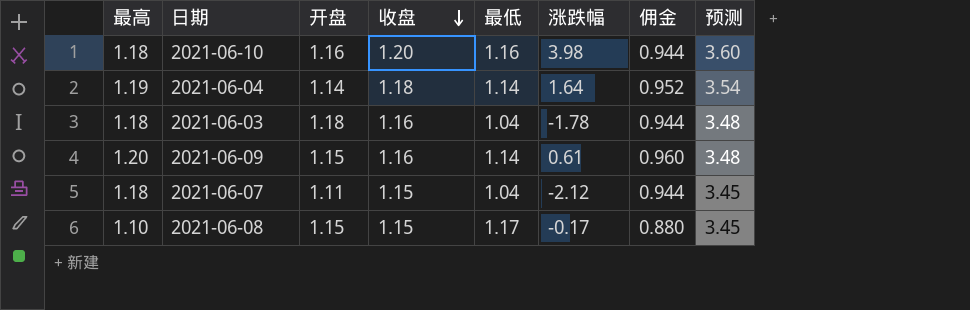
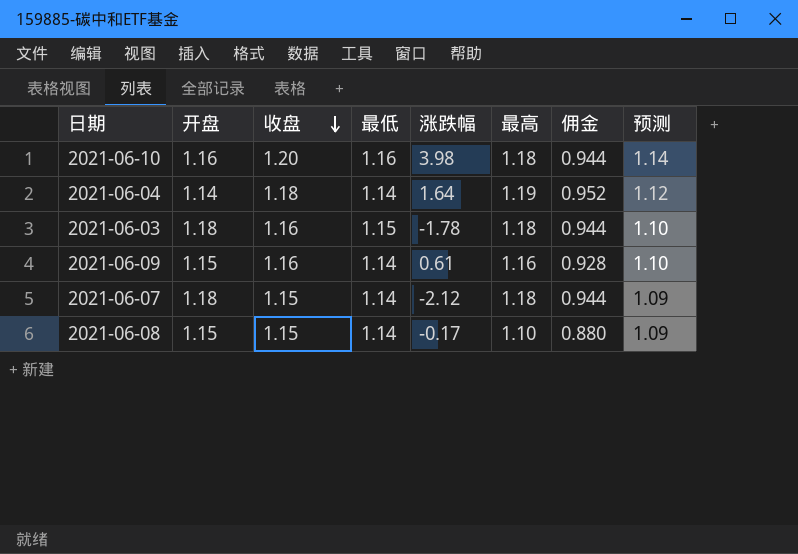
column 最高 | position: 1 -> 6
column 预测 | formula: [收盘] * 3 -> [收盘] * 0.95
2021-06-03 | 最低: 1.04 -> 1.15
2021-06-09 | 最高: 1.20 -> 1.16
2021-06-09 | 佣金: 0.960 -> 0.928
2021-06-07 | 开盘: 1.11 -> 1.18
2021-06-07 | 最低: 1.04 -> 1.14
2021-06-08 | 最低: 1.17 -> 1.14

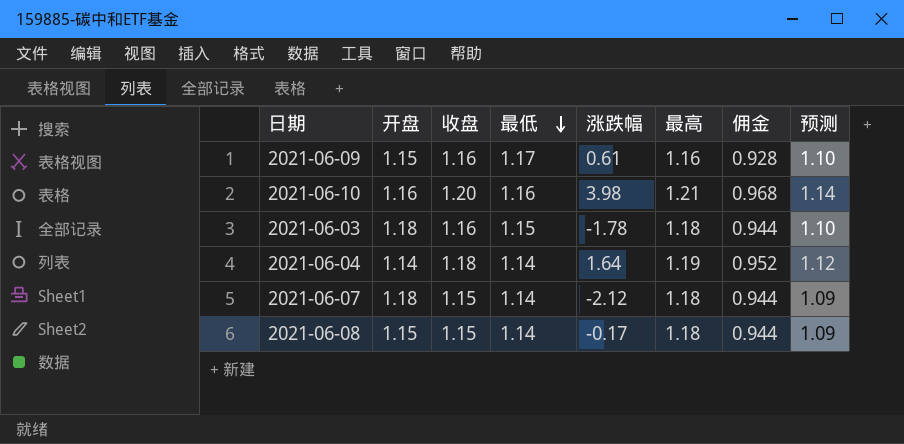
row order: 收盘 descending -> 最低 descending
2021-06-09 | 最低: 1.14 -> 1.17
2021-06-10 | 最高: 1.18 -> 1.21
2021-06-10 | 佣金: 0.944 -> 0.968
2021-06-08 | 最高: 1.10 -> 1.18
2021-06-08 | 佣金: 0.880 -> 0.944

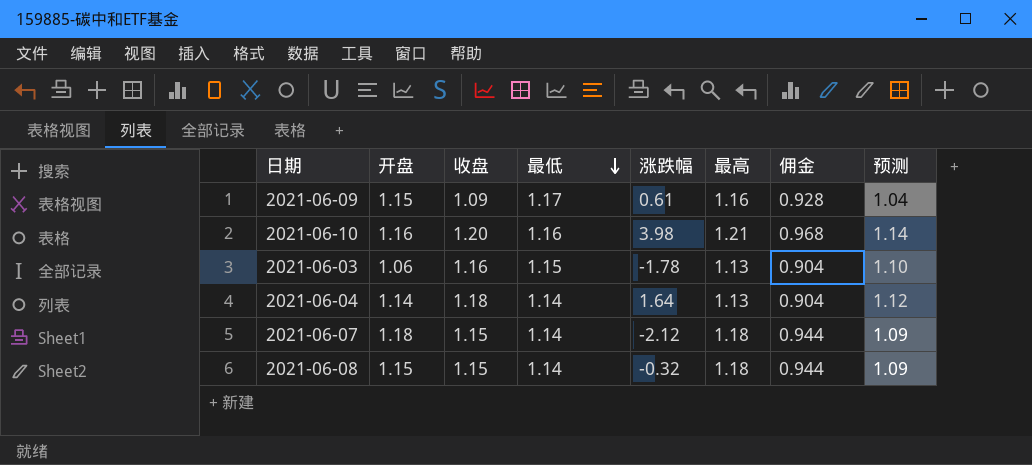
2021-06-09 | 收盘: 1.16 -> 1.09
2021-06-09 | 预测: 1.10 -> 1.04
2021-06-03 | 开盘: 1.18 -> 1.06
2021-06-03 | 最高: 1.18 -> 1.13
2021-06-03 | 佣金: 0.944 -> 0.904
2021-06-04 | 最高: 1.19 -> 1.13
2021-06-04 | 佣金: 0.952 -> 0.904
2021-06-08 | 涨跌幅: -0.17 -> -0.32

